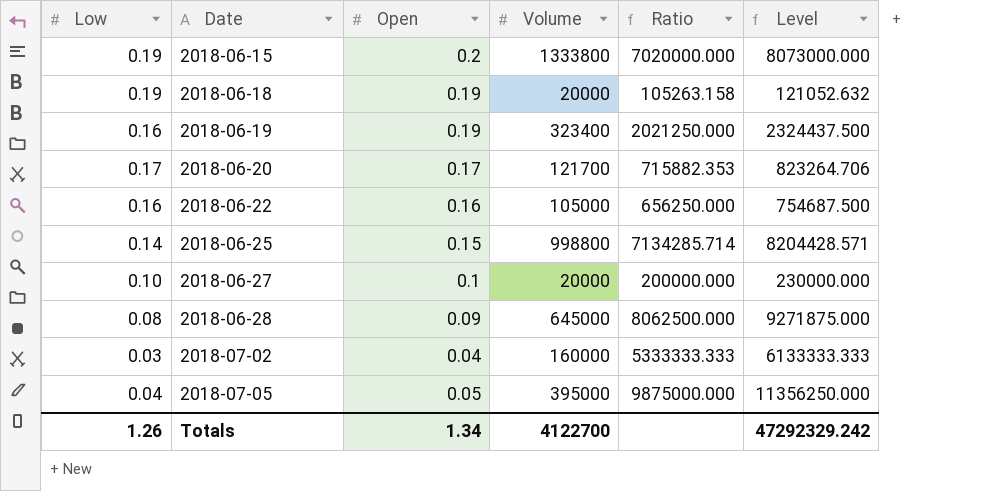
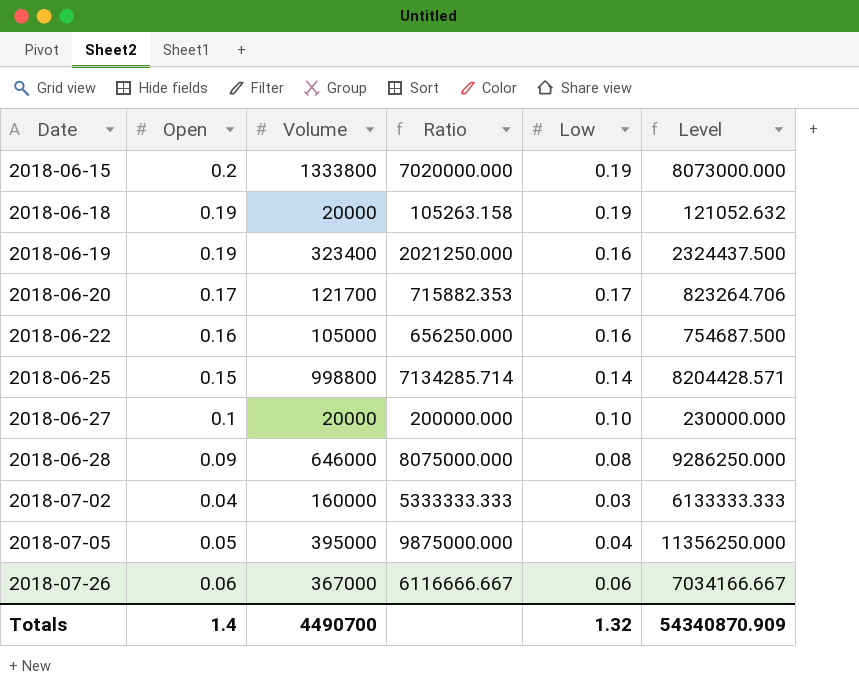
column Low | position: 1 -> 5
2018-06-28 | Volume: 645000 -> 646000
2018-06-28 | Ratio: 8062500.000 -> 8075000.000
2018-06-28 | Level: 9271875.000 -> 9286250.000
row 2018-07-26: none -> 0.06 | 367000 | 6116666.667 | 0.06 | 7034166.667
Totals | Open: 1.34 -> 1.4
Totals | Volume: 4122700 -> 4490700
Totals | Low: 1.26 -> 1.32
Totals | Level: 47292329.242 -> 54340870.909

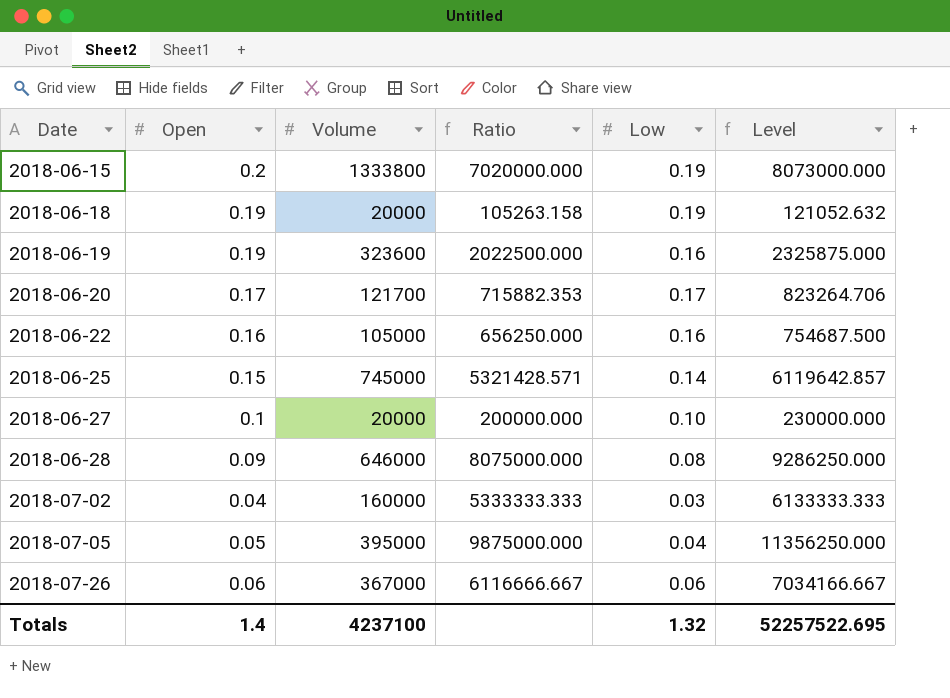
2018-06-19 | Volume: 323400 -> 323600
2018-06-19 | Ratio: 2021250.000 -> 2022500.000
2018-06-19 | Level: 2324437.500 -> 2325875.000
2018-06-25 | Volume: 998800 -> 745000
2018-06-25 | Ratio: 7134285.714 -> 5321428.571
2018-06-25 | Level: 8204428.571 -> 6119642.857
Totals | Volume: 4490700 -> 4237100
Totals | Level: 54340870.909 -> 52257522.695

